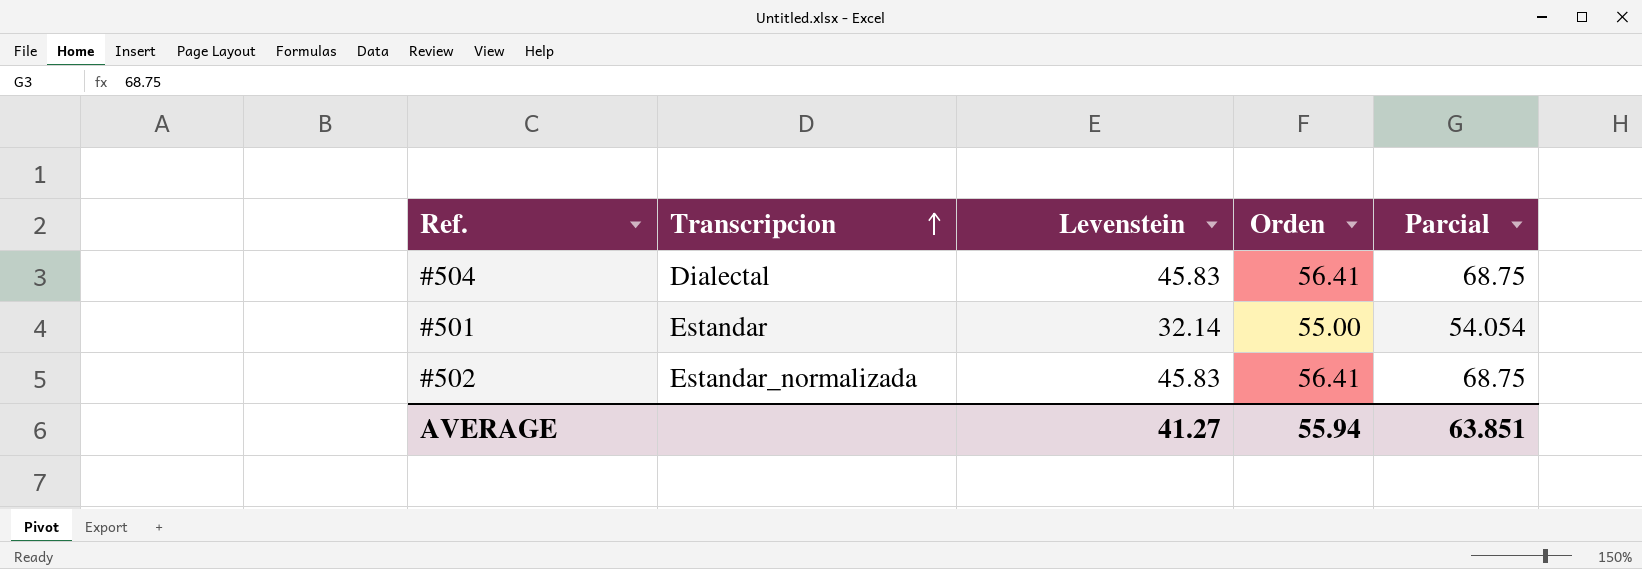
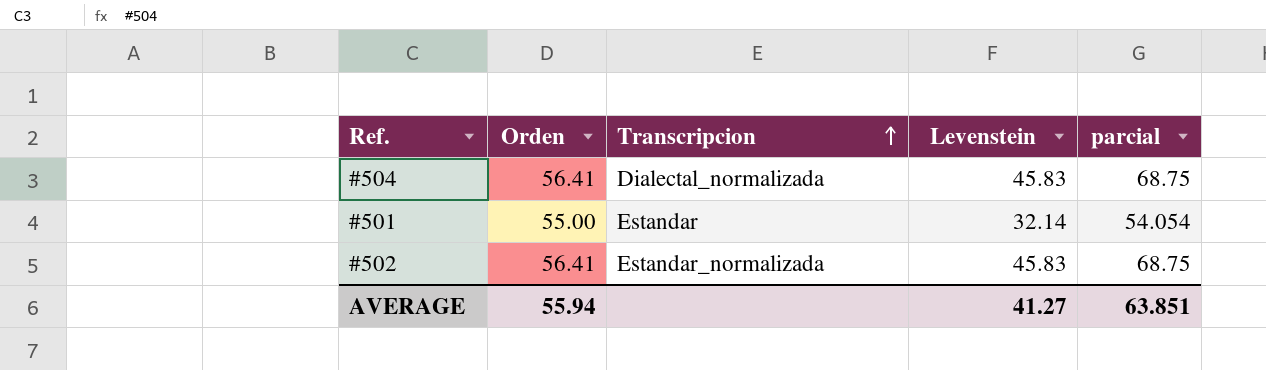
column Orden | position: 4 -> 2
column name: Parcial -> parcial
#504 | Transcripcion: Dialectal -> Dialectal_normalizada

